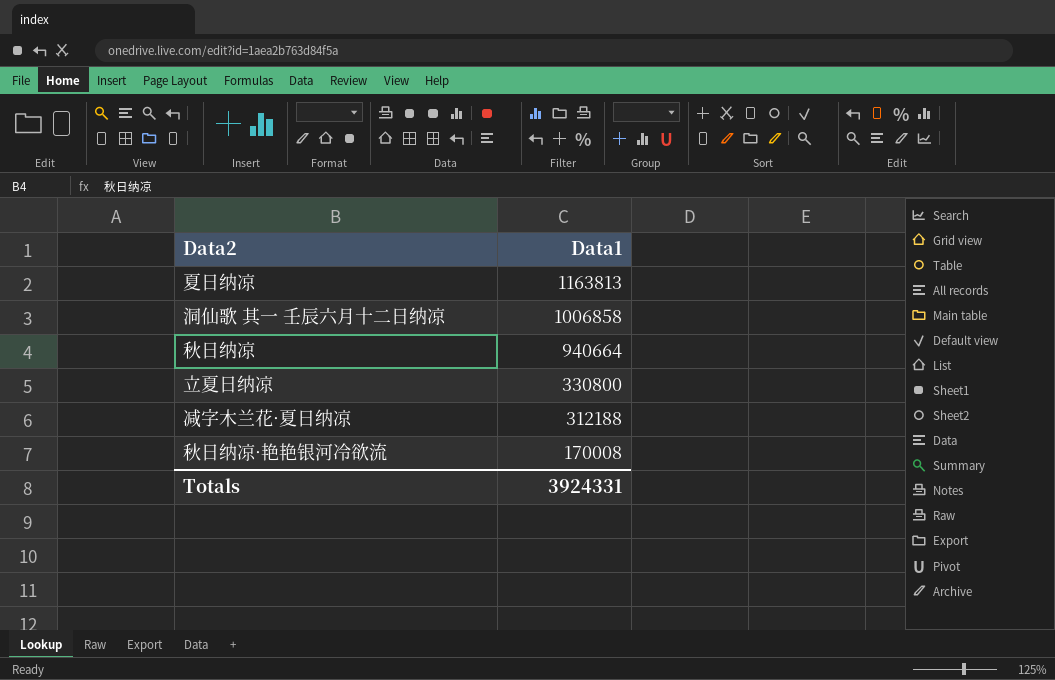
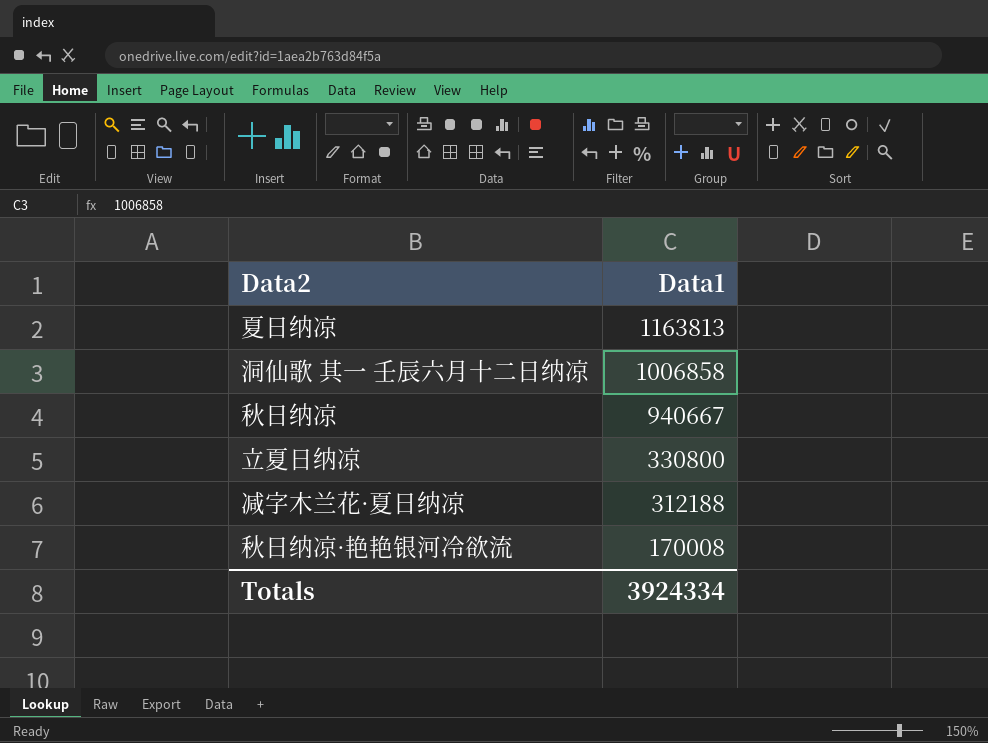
秋日纳凉 | Data1: 940664 -> 940667
Totals | Data1: 3924331 -> 3924334

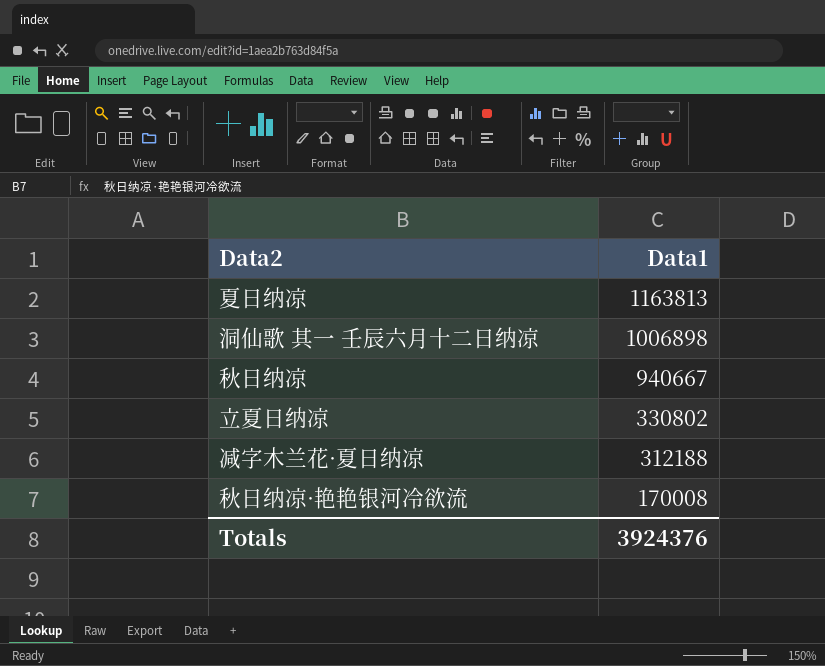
洞仙歌 其一 壬辰六月十二日纳凉 | Data1: 1006858 -> 1006898
立夏日纳凉 | Data1: 330800 -> 330802
Totals | Data1: 3924334 -> 3924376

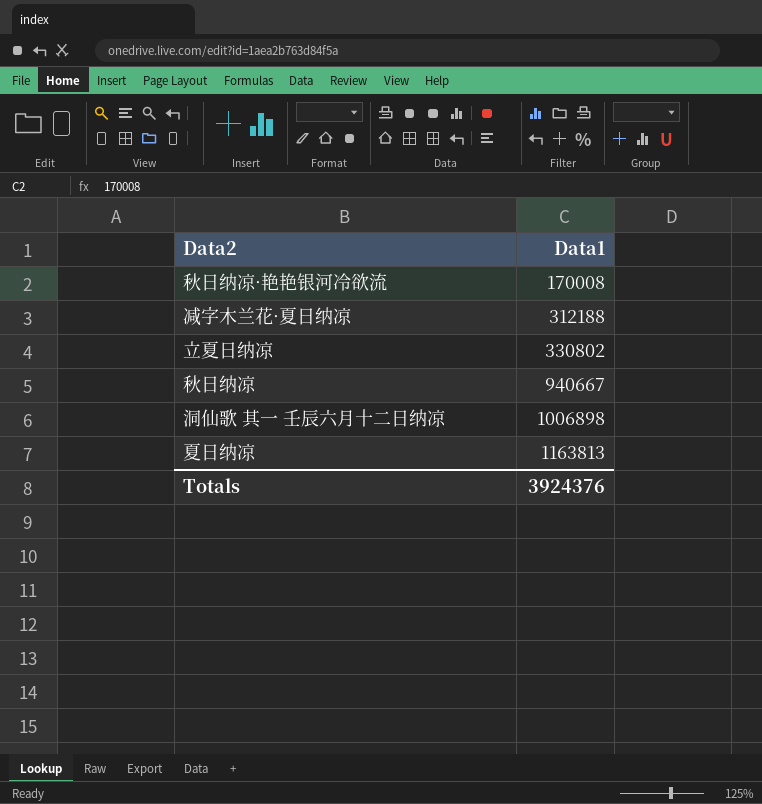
row order: Data1 descending -> Data1 ascending

